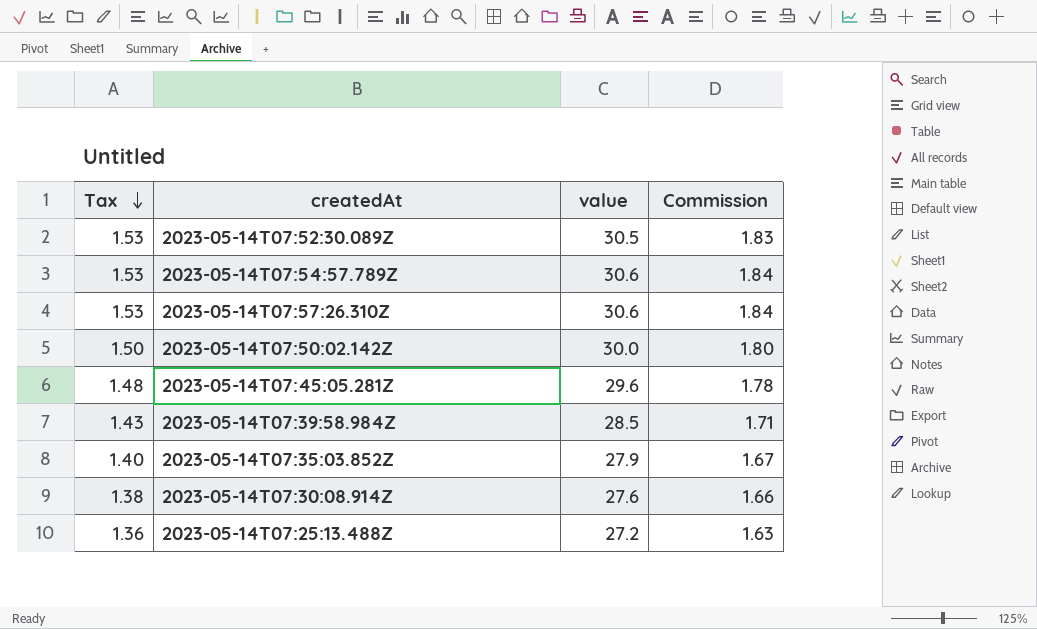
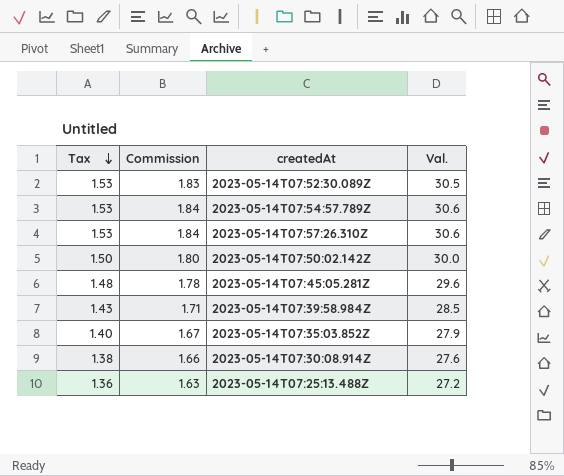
column Commission | position: 4 -> 2
column name: value -> Val.

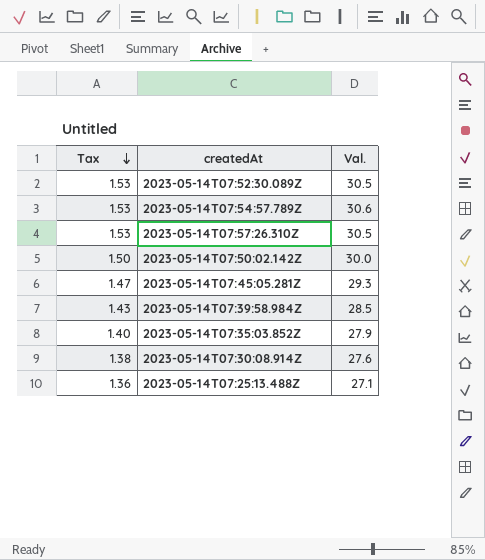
column Commission | formula: [Val.] * 0.06 -> none
2023-05-14T07:57:26.310Z | Val.: 30.6 -> 30.5
2023-05-14T07:45:05.281Z | Tax: 1.48 -> 1.47
2023-05-14T07:45:05.281Z | Val.: 29.6 -> 29.3
2023-05-14T07:25:13.488Z | Val.: 27.2 -> 27.1

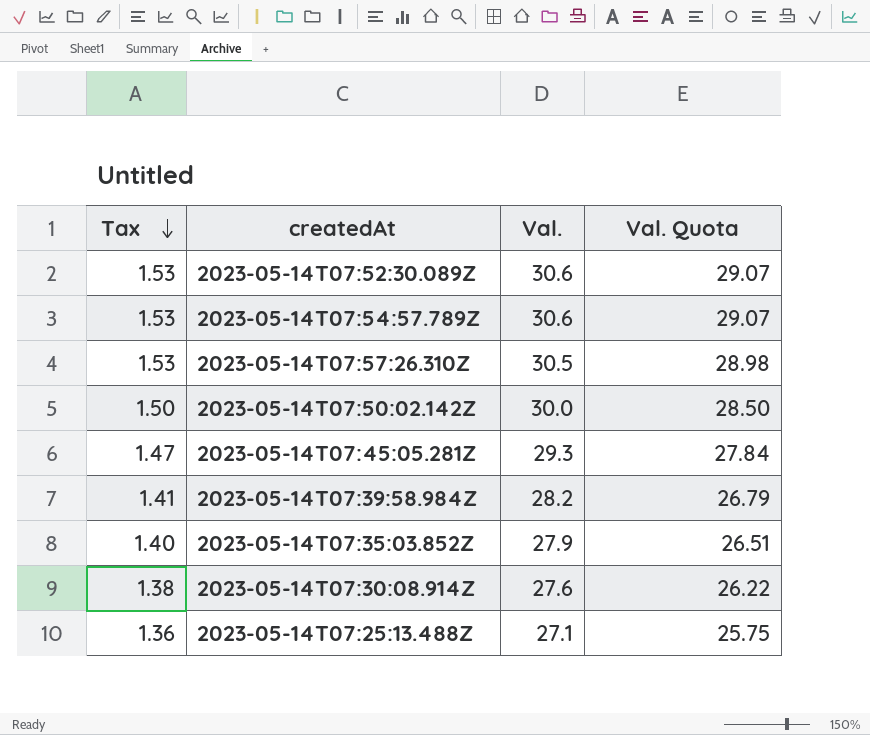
column Val. Quota | formula: none -> [Val.] * 0.95
2023-05-14T07:52:30.089Z | Val.: 30.5 -> 30.6
2023-05-14T07:39:58.984Z | Tax: 1.43 -> 1.41
2023-05-14T07:39:58.984Z | Val.: 28.5 -> 28.2

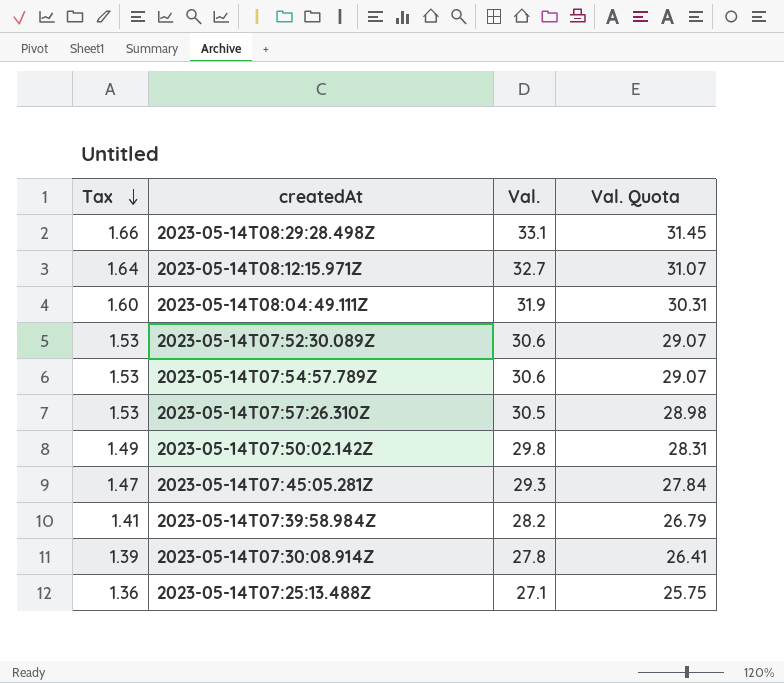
row 2023-05-14T07:35:03.852Z: 1.40 | 27.9 | 26.51 -> none
row 2023-05-14T08:29:28.498Z: none -> 1.66 | 33.1 | 31.45
row 2023-05-14T08:12:15.971Z: none -> 1.64 | 32.7 | 31.07
row 2023-05-14T08:04:49.111Z: none -> 1.60 | 31.9 | 30.31
2023-05-14T07:50:02.142Z | Tax: 1.50 -> 1.49
2023-05-14T07:50:02.142Z | Val.: 30.0 -> 29.8
2023-05-14T07:50:02.142Z | Val. Quota: 28.50 -> 28.31
2023-05-14T07:30:08.914Z | Tax: 1.38 -> 1.39
2023-05-14T07:30:08.914Z | Val.: 27.6 -> 27.8
2023-05-14T07:30:08.914Z | Val. Quota: 26.22 -> 26.41

